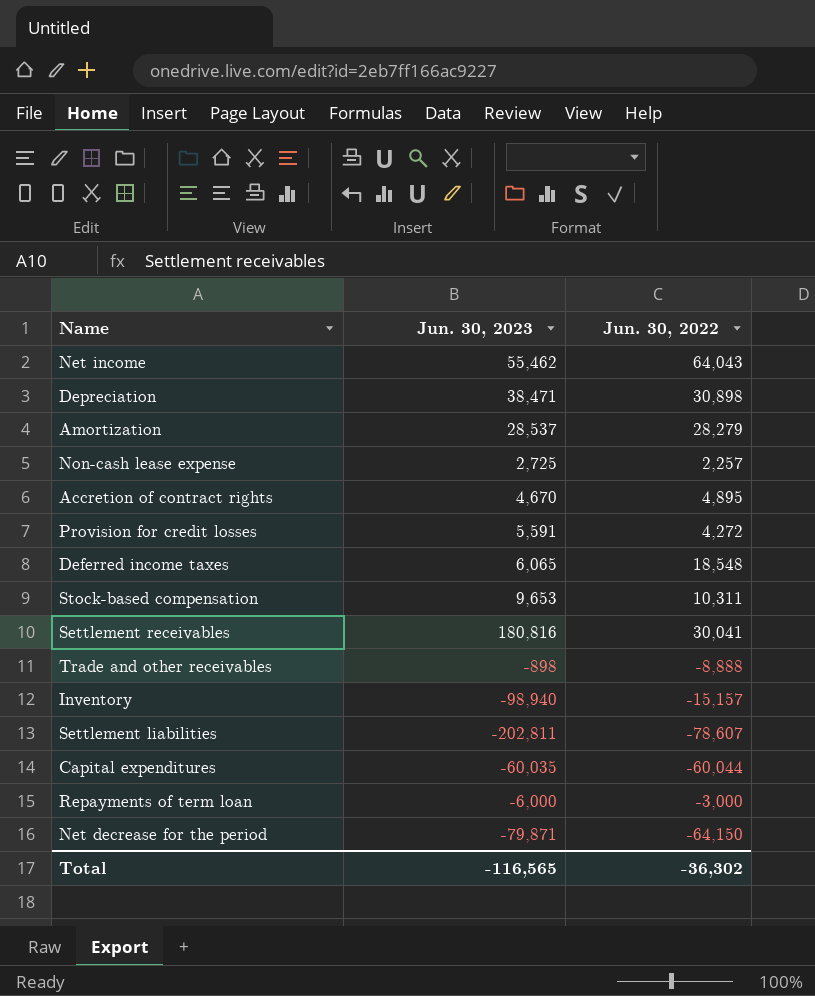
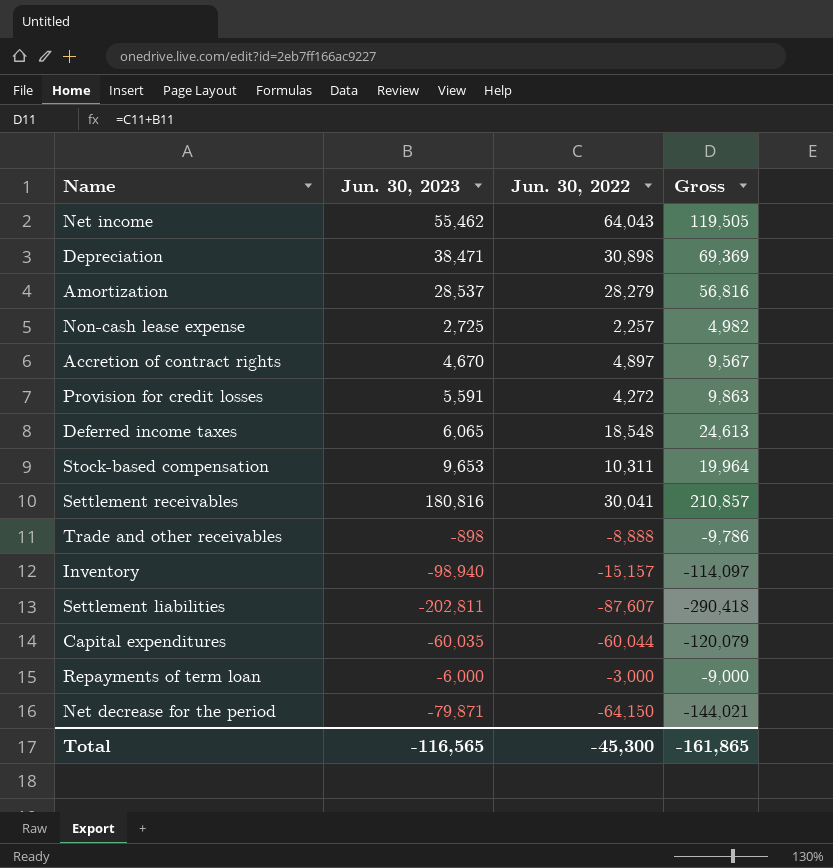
column Gross | formula: none -> [Jun. 30, 2023] + [Jun. 30, 2022]
Accretion of contract rights | Jun. 30, 2022: 4,895 -> 4,897
Settlement liabilities | Jun. 30, 2022: -78,607 -> -87,607
Total | Jun. 30, 2022: -36,302 -> -45,300

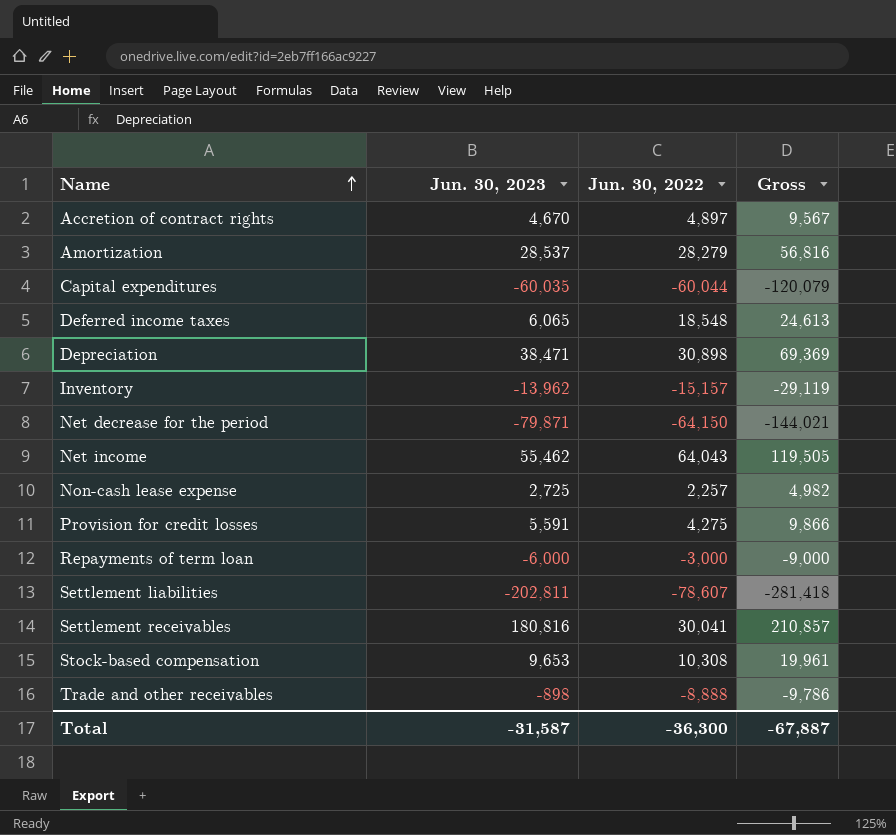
row order: none -> Name ascending
Inventory | Jun. 30, 2023: -98,940 -> -13,962
Inventory | Gross: -114,097 -> -29,119
Provision for credit losses | Jun. 30, 2022: 4,272 -> 4,275
Provision for credit losses | Gross: 9,863 -> 9,866
Settlement liabilities | Jun. 30, 2022: -87,607 -> -78,607
Settlement liabilities | Gross: -290,418 -> -281,418
Stock-based compensation | Jun. 30, 2022: 10,311 -> 10,308
Stock-based compensation | Gross: 19,964 -> 19,961
Total | Jun. 30, 2023: -116,565 -> -31,587
Total | Jun. 30, 2022: -45,300 -> -36,300
Total | Gross: -161,865 -> -67,887

